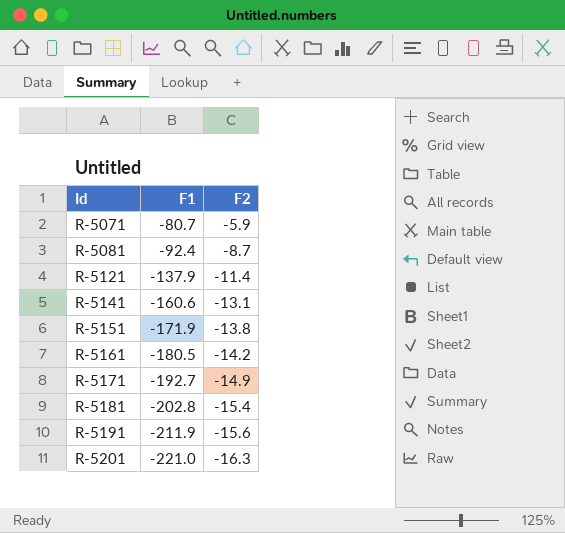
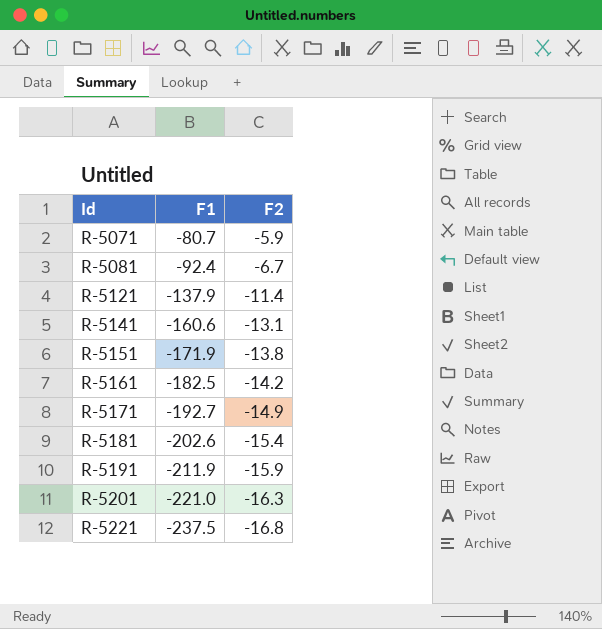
R-5081 | F2: -8.7 -> -6.7
R-5161 | F1: -180.5 -> -182.5
R-5181 | F1: -202.8 -> -202.6
R-5191 | F2: -15.6 -> -15.9
row R-5221: none -> -237.5 | -16.8

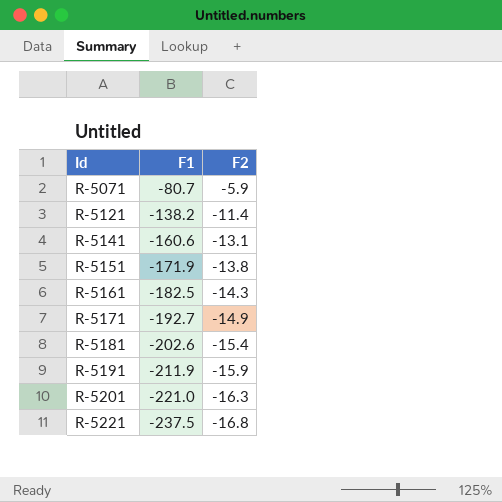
row R-5081: -92.4 | -6.7 -> none
R-5121 | F1: -137.9 -> -138.2
R-5161 | F2: -14.2 -> -14.3

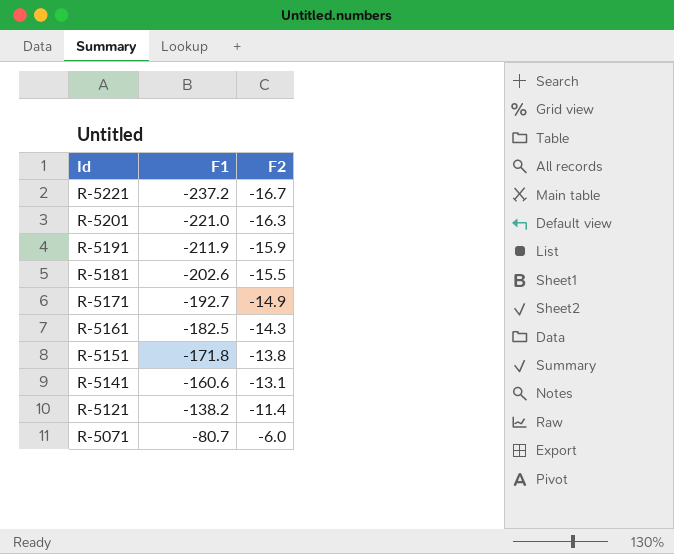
row order: Id ascending -> Id descending
R-5221 | F1: -237.5 -> -237.2
R-5221 | F2: -16.8 -> -16.7
R-5181 | F2: -15.4 -> -15.5
R-5151 | F1: -171.9 -> -171.8
R-5071 | F2: -5.9 -> -6.0

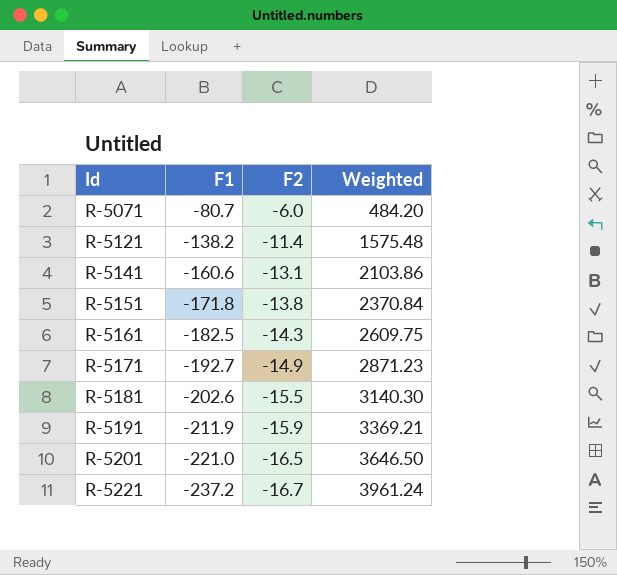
row order: Id descending -> Id ascending
column Weighted | formula: none -> [F1] * [F2]
R-5201 | F2: -16.3 -> -16.5

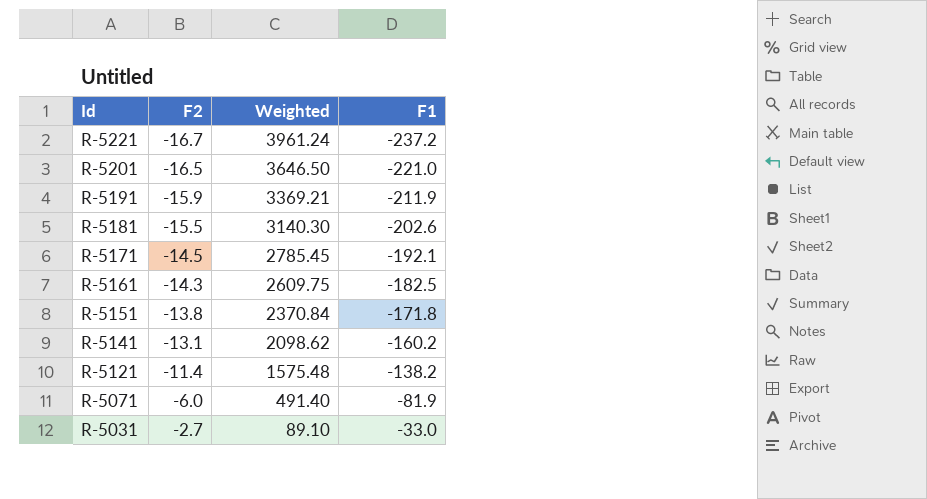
row order: Id ascending -> Id descending
column F1 | position: 2 -> 4
R-5171 | F2: -14.9 -> -14.5
R-5171 | Weighted: 2871.23 -> 2785.45
R-5171 | F1: -192.7 -> -192.1
R-5141 | Weighted: 2103.86 -> 2098.62
R-5141 | F1: -160.6 -> -160.2
R-5071 | Weighted: 484.20 -> 491.40
R-5071 | F1: -80.7 -> -81.9
row R-5031: none -> -2.7 | 89.10 | -33.0

